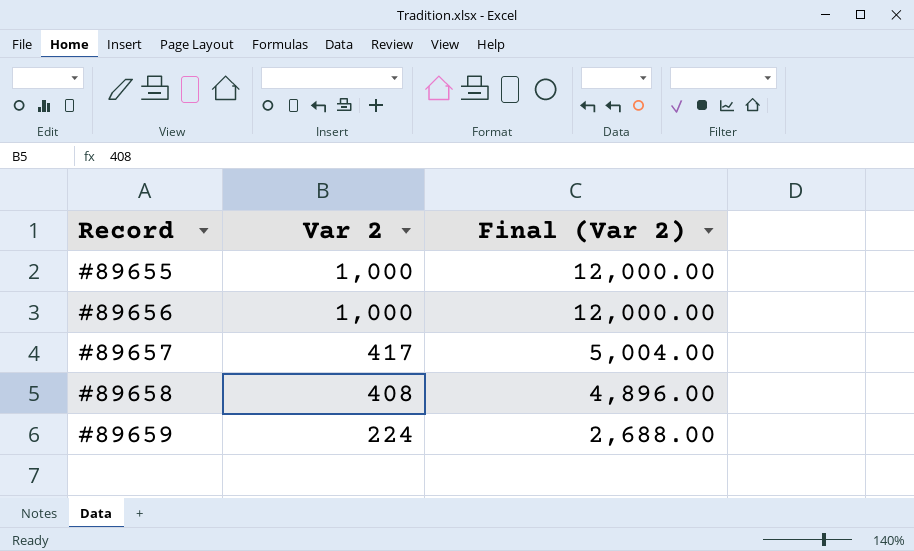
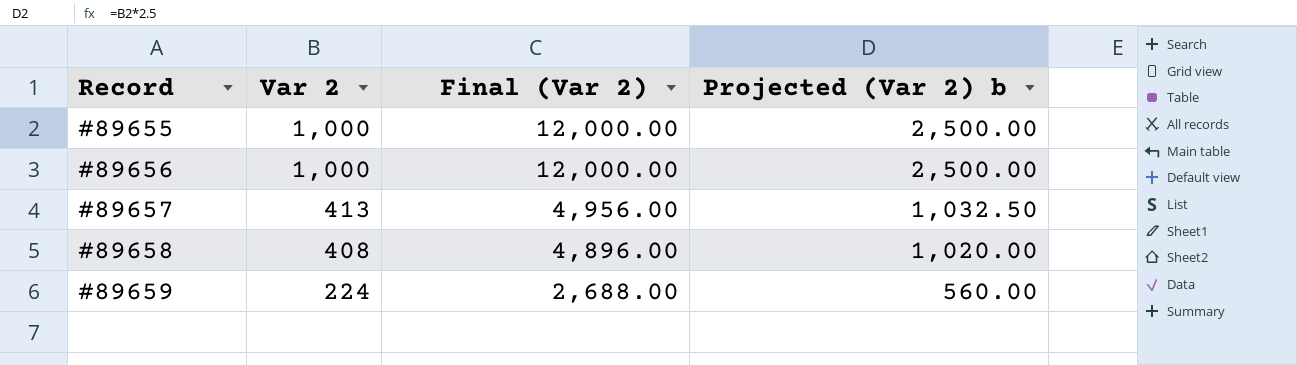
column Projected (Var 2) b | formula: none -> [Var 2] * 2.5
#89657 | Var 2: 417 -> 413
#89657 | Final (Var 2): 5,004.00 -> 4,956.00

